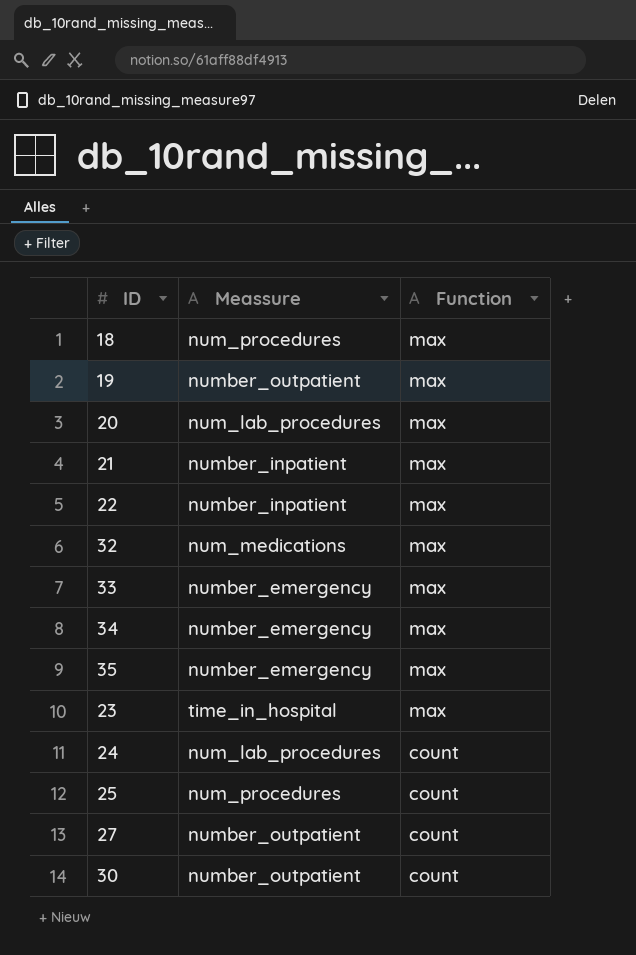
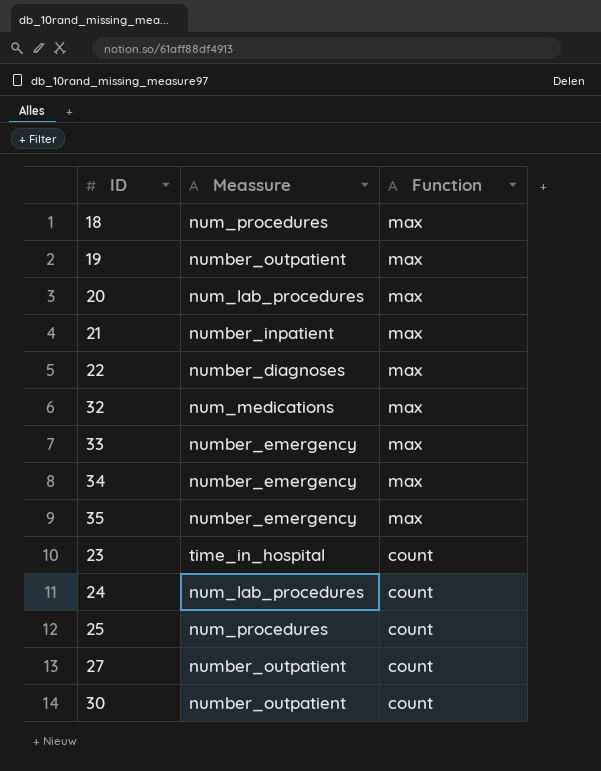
22 | Meassure: number_inpatient -> number_diagnoses
23 | Function: max -> count

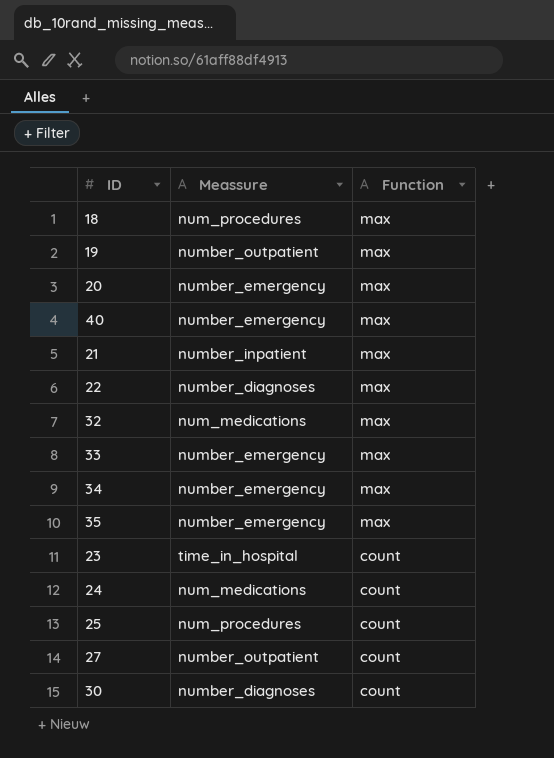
20 | Meassure: num_lab_procedures -> number_emergency
row 40: none -> number_emergency | max
24 | Meassure: num_lab_procedures -> num_medications
30 | Meassure: number_outpatient -> number_diagnoses

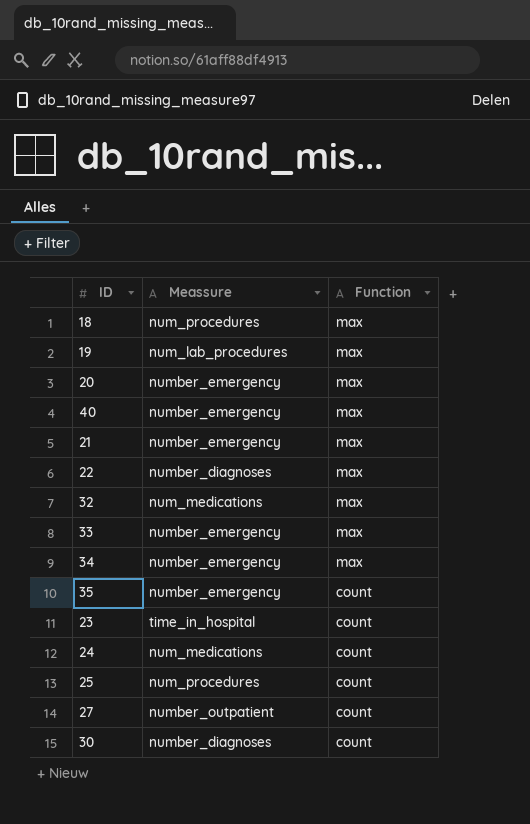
19 | Meassure: number_outpatient -> num_lab_procedures
21 | Meassure: number_inpatient -> number_emergency
35 | Function: max -> count

